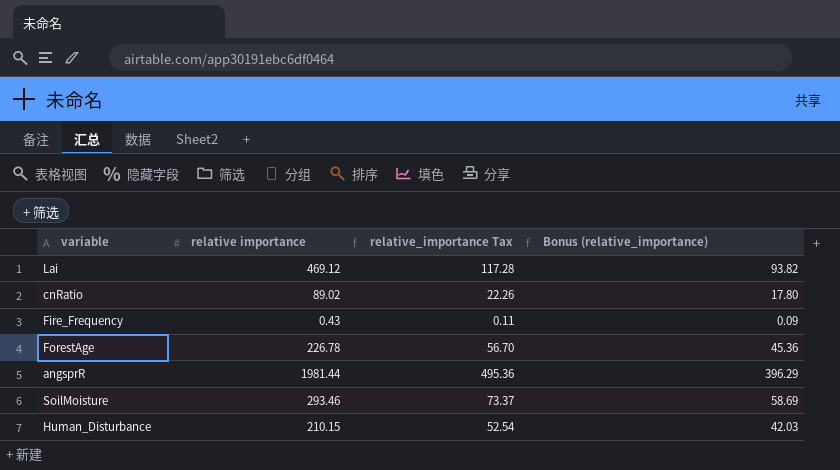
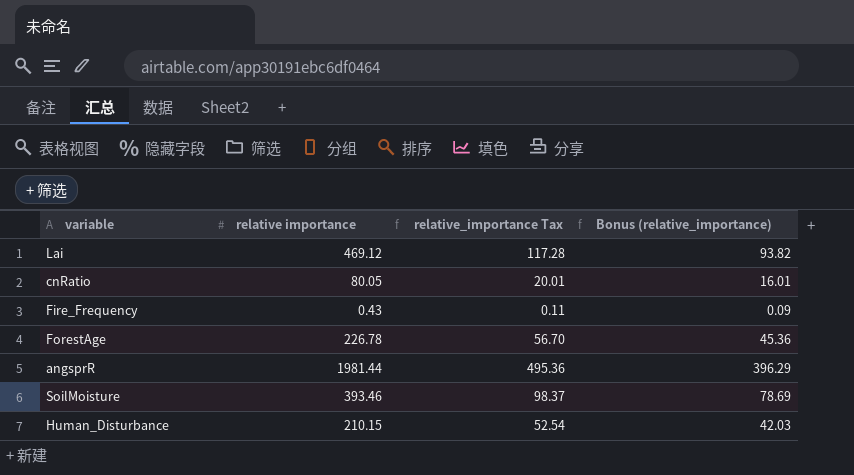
cnRatio | relative importance: 89.02 -> 80.05
cnRatio | relative_importance Tax: 22.26 -> 20.01
cnRatio | Bonus (relative_importance): 17.80 -> 16.01
SoilMoisture | relative importance: 293.46 -> 393.46
SoilMoisture | relative_importance Tax: 73.37 -> 98.37
SoilMoisture | Bonus (relative_importance): 58.69 -> 78.69

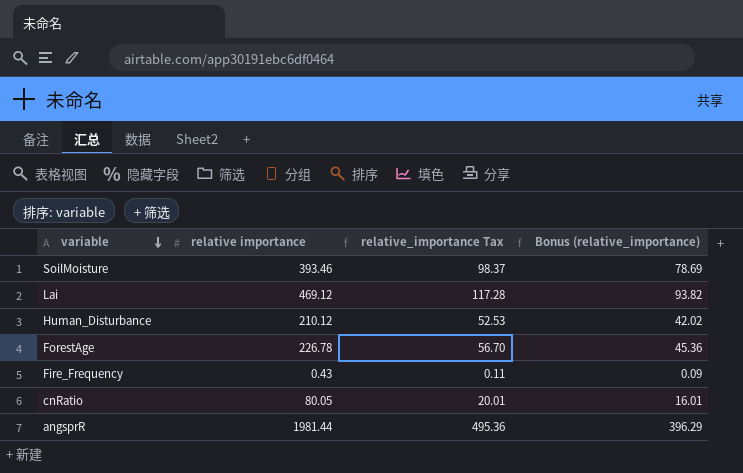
row order: none -> variable descending
Human_Disturbance | relative importance: 210.15 -> 210.12
Human_Disturbance | relative_importance Tax: 52.54 -> 52.53
Human_Disturbance | Bonus (relative_importance): 42.03 -> 42.02

